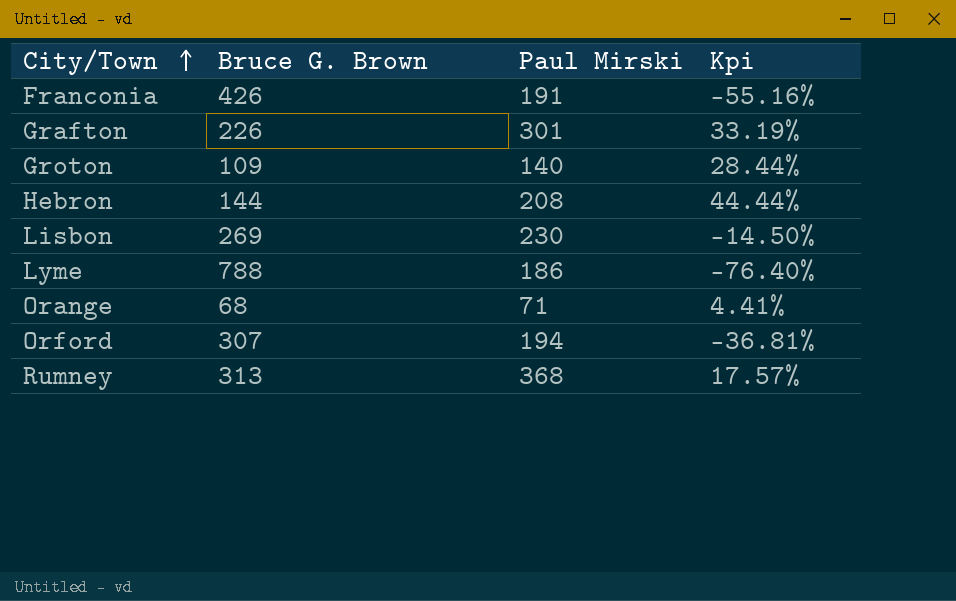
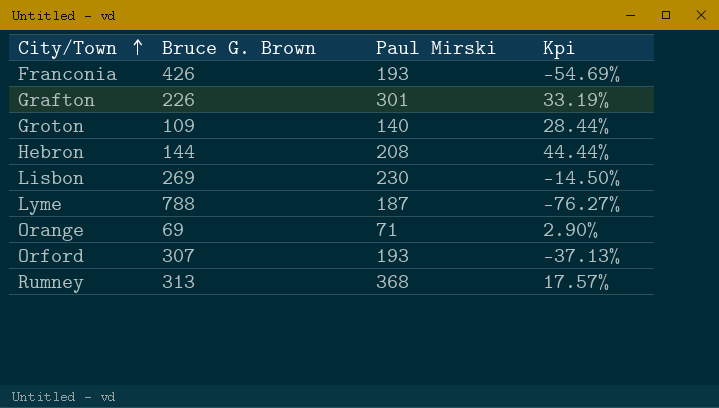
Franconia | Paul Mirski: 191 -> 193
Franconia | Kpi: -55.16% -> -54.69%
Lyme | Paul Mirski: 186 -> 187
Lyme | Kpi: -76.40% -> -76.27%
Orange | Bruce G. Brown: 68 -> 69
Orange | Kpi: 4.41% -> 2.90%
Orford | Paul Mirski: 194 -> 193
Orford | Kpi: -36.81% -> -37.13%

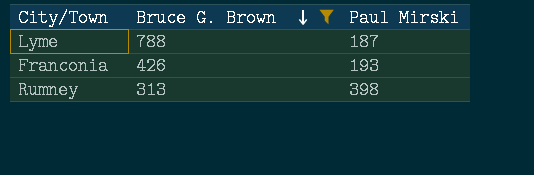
filter: none -> Bruce G. Brown >= 313
row order: City/Town ascending -> Bruce G. Brown descending
column Kpi | formula: ([Paul Mirski] - [Bruce G. Brown]) / [Bruce G. Brown] -> none
Rumney | Paul Mirski: 368 -> 398

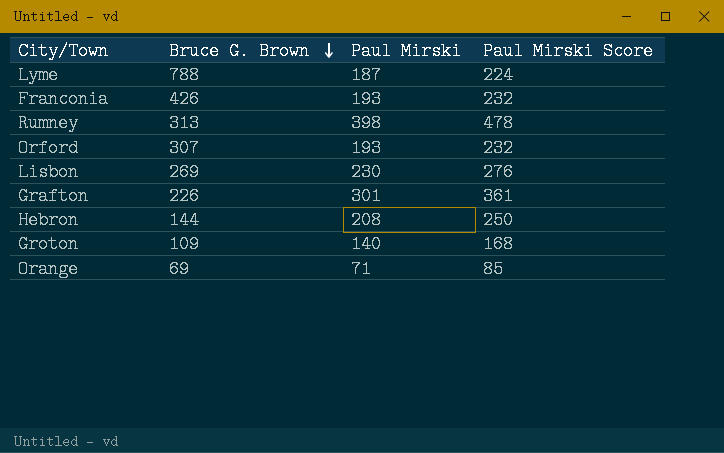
filter: Bruce G. Brown >= 313 -> none
column Paul Mirski Score | formula: none -> [Paul Mirski] * 1.2

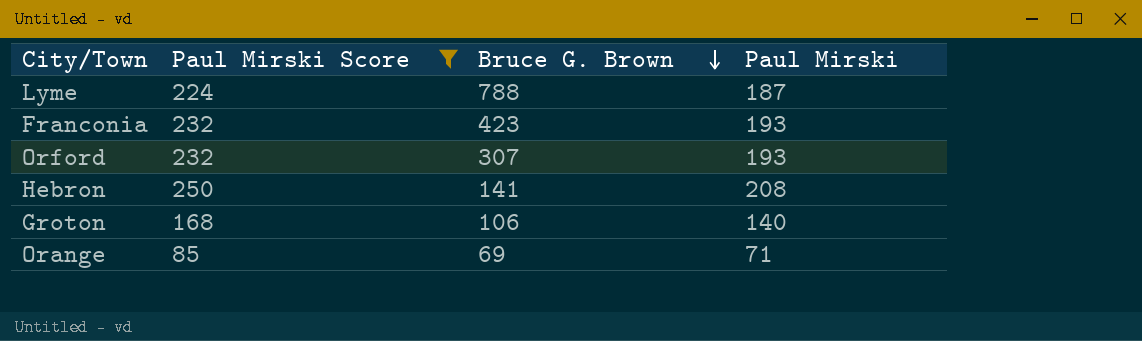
filter: none -> Paul Mirski Score <= 250
column Paul Mirski Score | position: 4 -> 2
Franconia | Bruce G. Brown: 426 -> 423
Hebron | Bruce G. Brown: 144 -> 141
Groton | Bruce G. Brown: 109 -> 106

